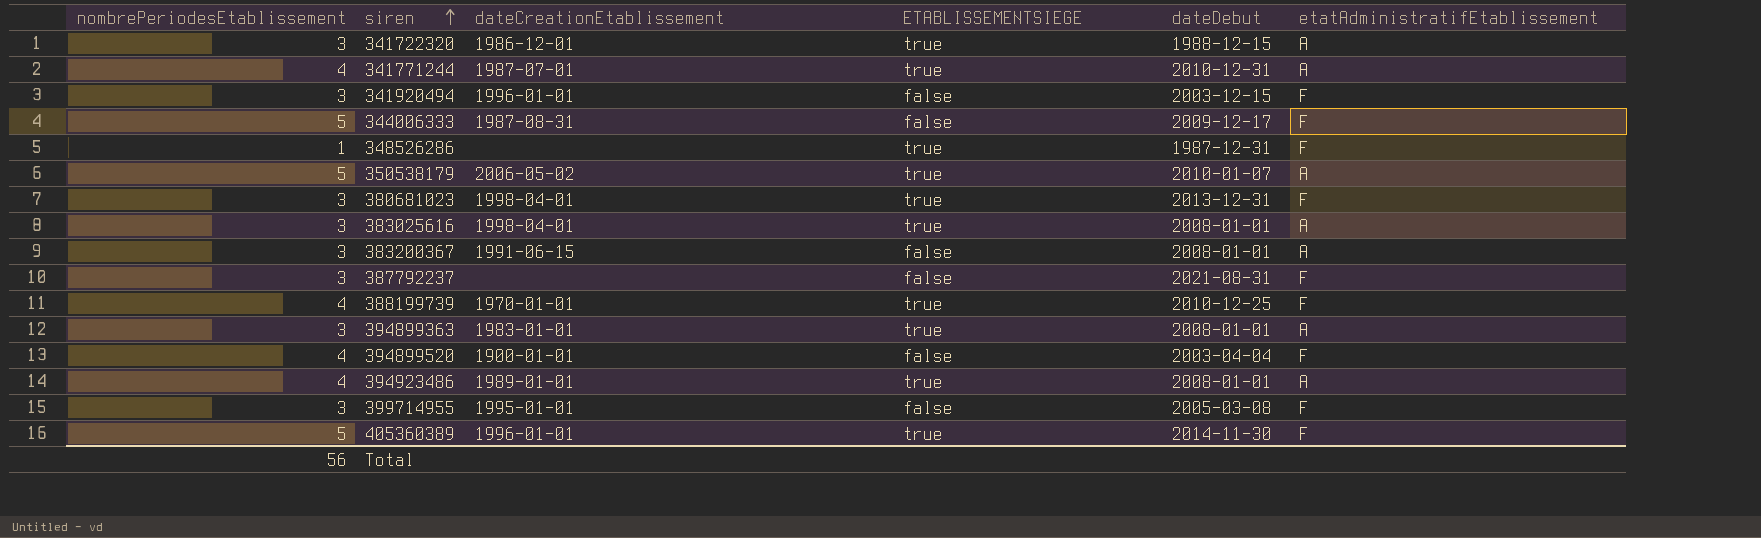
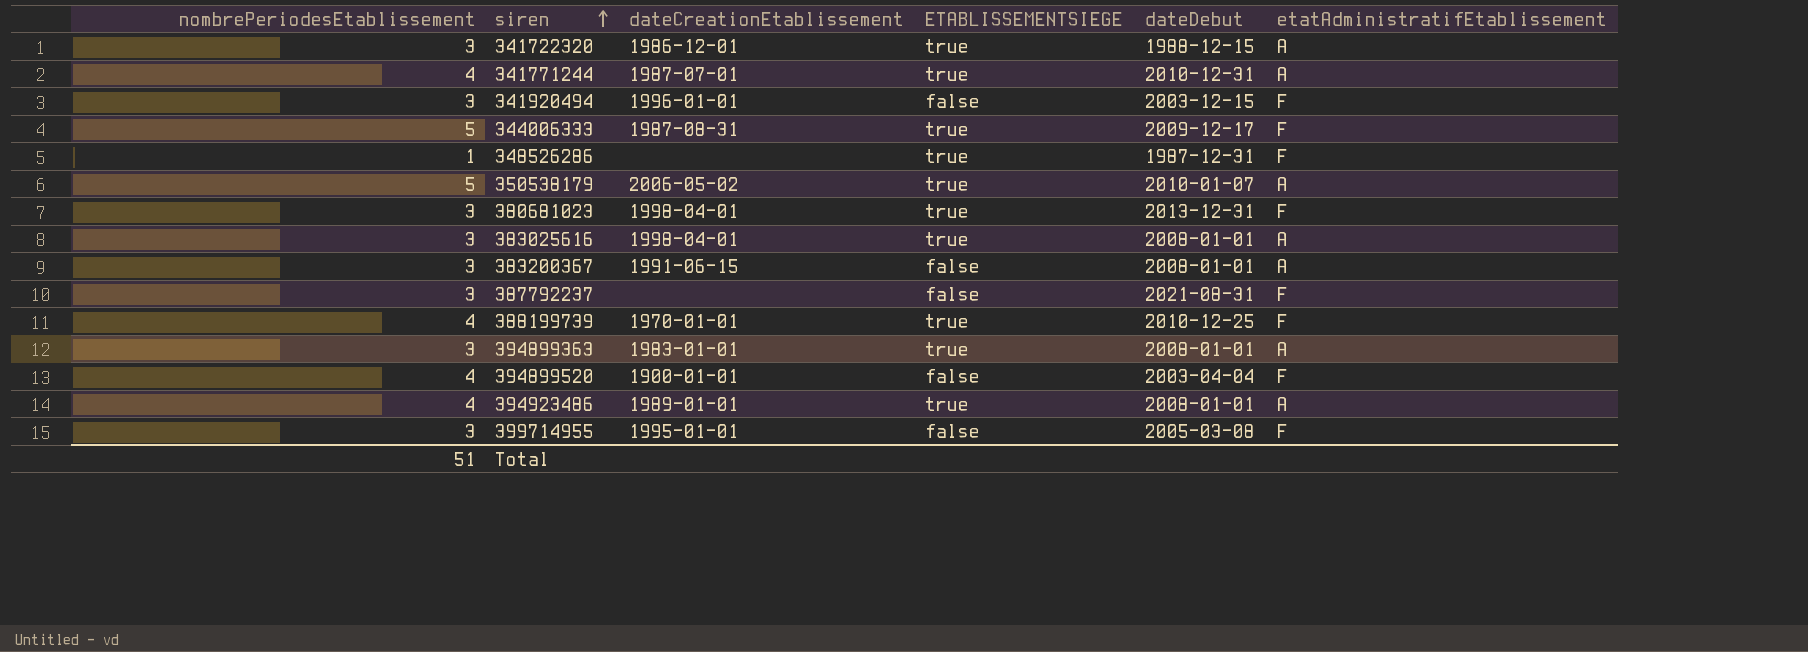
row 405360389: 5 | 1996-01-01 | true | 2014-11-30 | F -> none
344006333 | ETABLISSEMENTSIEGE: false -> true
Total | nombrePeriodesEtablissement: 56 -> 51

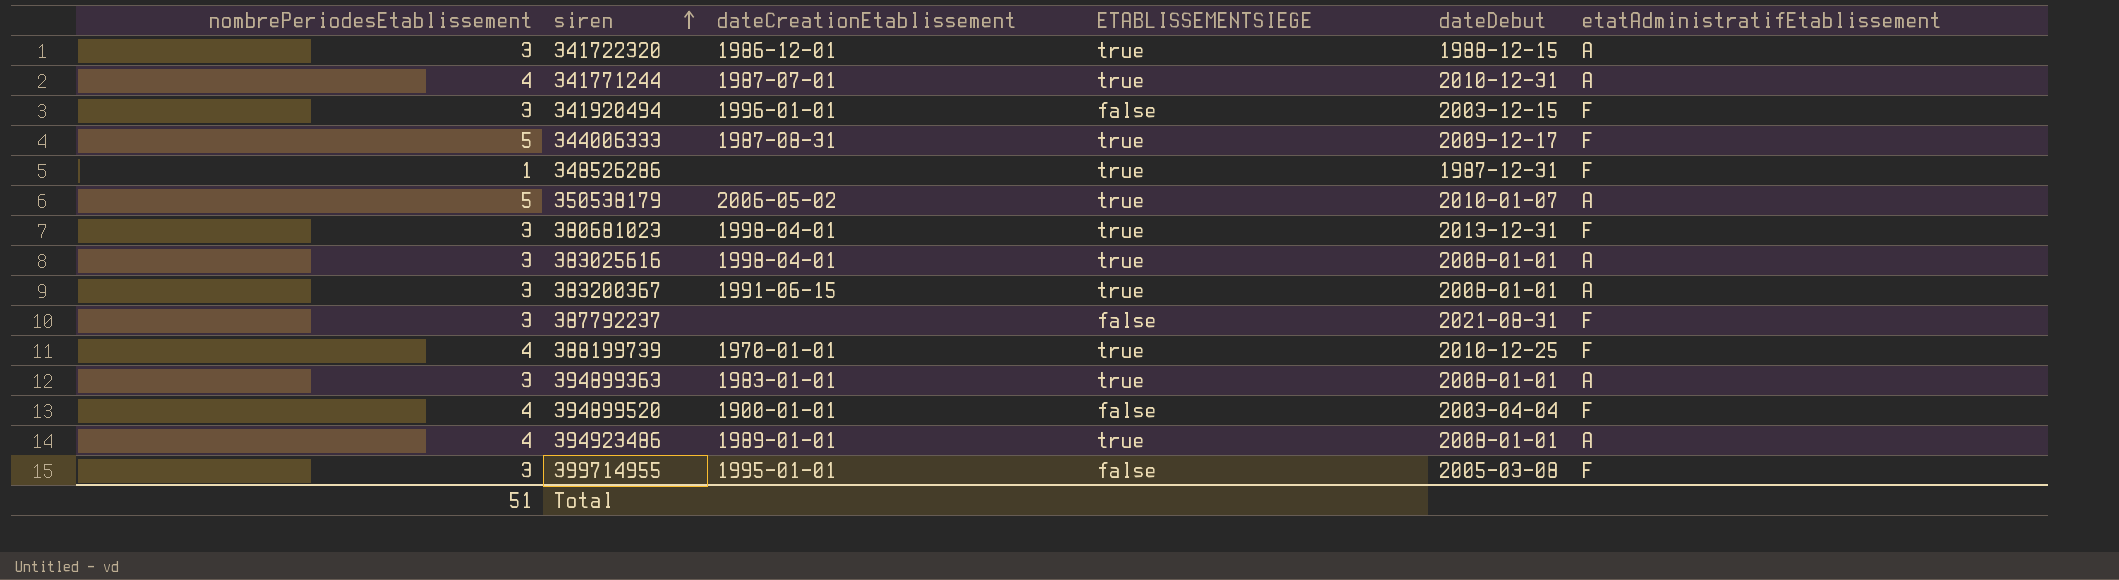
383200367 | ETABLISSEMENTSIEGE: false -> true

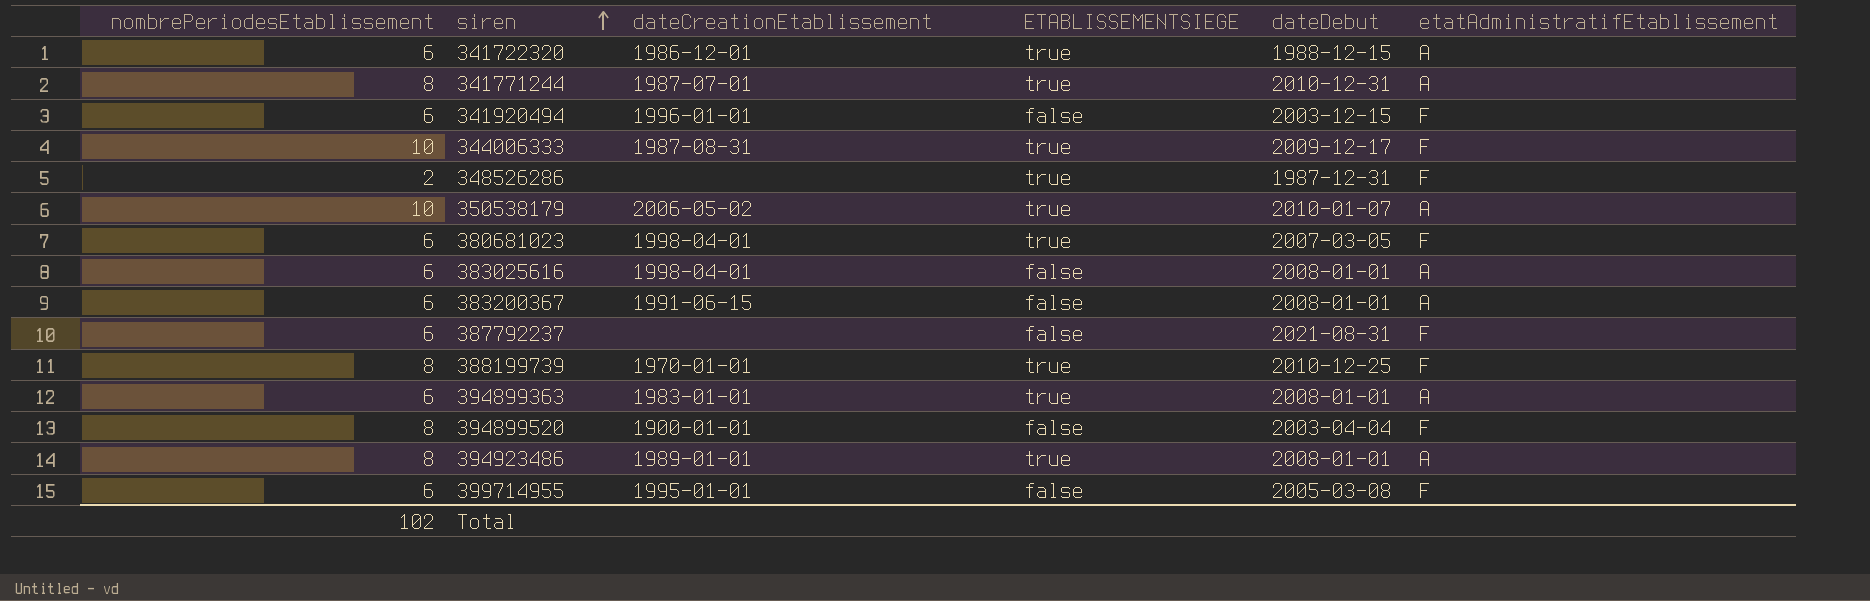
341722320 | nombrePeriodesEtablissement: 3 -> 6
341771244 | nombrePeriodesEtablissement: 4 -> 8
341920494 | nombrePeriodesEtablissement: 3 -> 6
344006333 | nombrePeriodesEtablissement: 5 -> 10
348526286 | nombrePeriodesEtablissement: 1 -> 2
350538179 | nombrePeriodesEtablissement: 5 -> 10
380681023 | nombrePeriodesEtablissement: 3 -> 6
380681023 | dateDebut: 2013-12-31 -> 2007-03-05
383025616 | nombrePeriodesEtablissement: 3 -> 6
383025616 | ETABLISSEMENTSIEGE: true -> false
383200367 | nombrePeriodesEtablissement: 3 -> 6
383200367 | ETABLISSEMENTSIEGE: true -> false
387792237 | nombrePeriodesEtablissement: 3 -> 6
388199739 | nombrePeriodesEtablissement: 4 -> 8
394899363 | nombrePeriodesEtablissement: 3 -> 6
394899520 | nombrePeriodesEtablissement: 4 -> 8
394923486 | nombrePeriodesEtablissement: 4 -> 8
399714955 | nombrePeriodesEtablissement: 3 -> 6
Total | nombrePeriodesEtablissement: 51 -> 102

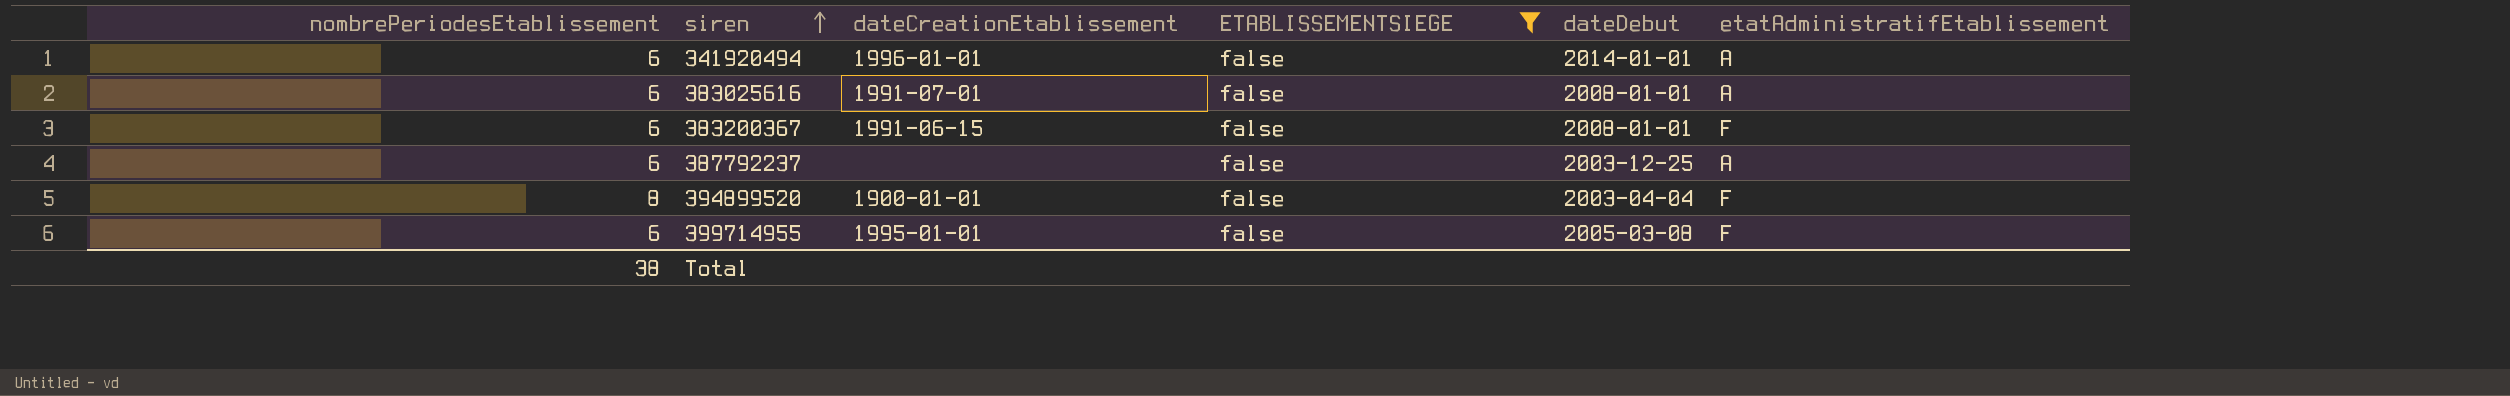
filter: none -> ETABLISSEMENTSIEGE = false
341920494 | dateDebut: 2003-12-15 -> 2014-01-01
341920494 | etatAdministratifEtablissement: F -> A
383025616 | dateCreationEtablissement: 1998-04-01 -> 1991-07-01
383200367 | etatAdministratifEtablissement: A -> F
387792237 | dateDebut: 2021-08-31 -> 2003-12-25
387792237 | etatAdministratifEtablissement: F -> A
Total | nombrePeriodesEtablissement: 102 -> 38

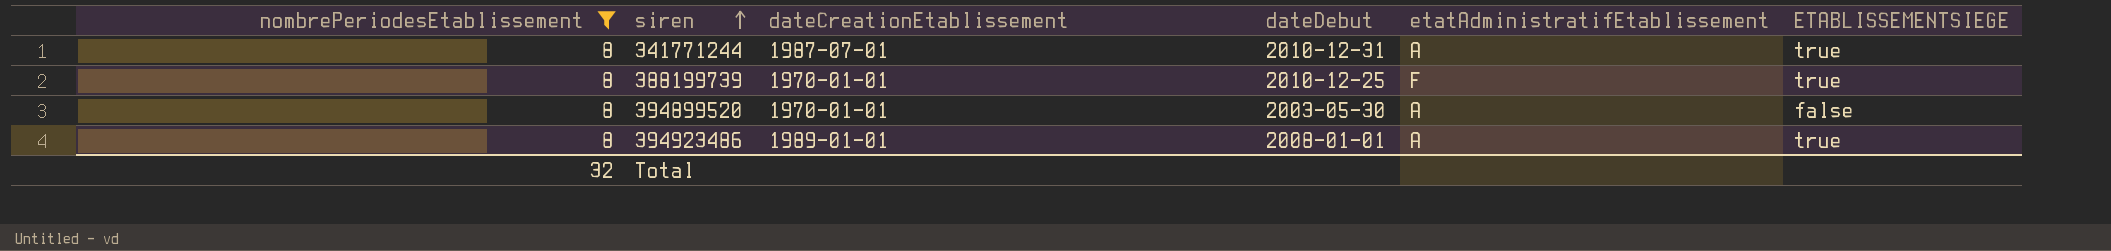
filter: ETABLISSEMENTSIEGE = false -> nombrePeriodesEtablissement = 8
column ETABLISSEMENTSIEGE | position: 4 -> 6
394899520 | dateCreationEtablissement: 1900-01-01 -> 1970-01-01
394899520 | dateDebut: 2003-04-04 -> 2003-05-30
394899520 | etatAdministratifEtablissement: F -> A
Total | nombrePeriodesEtablissement: 38 -> 32

